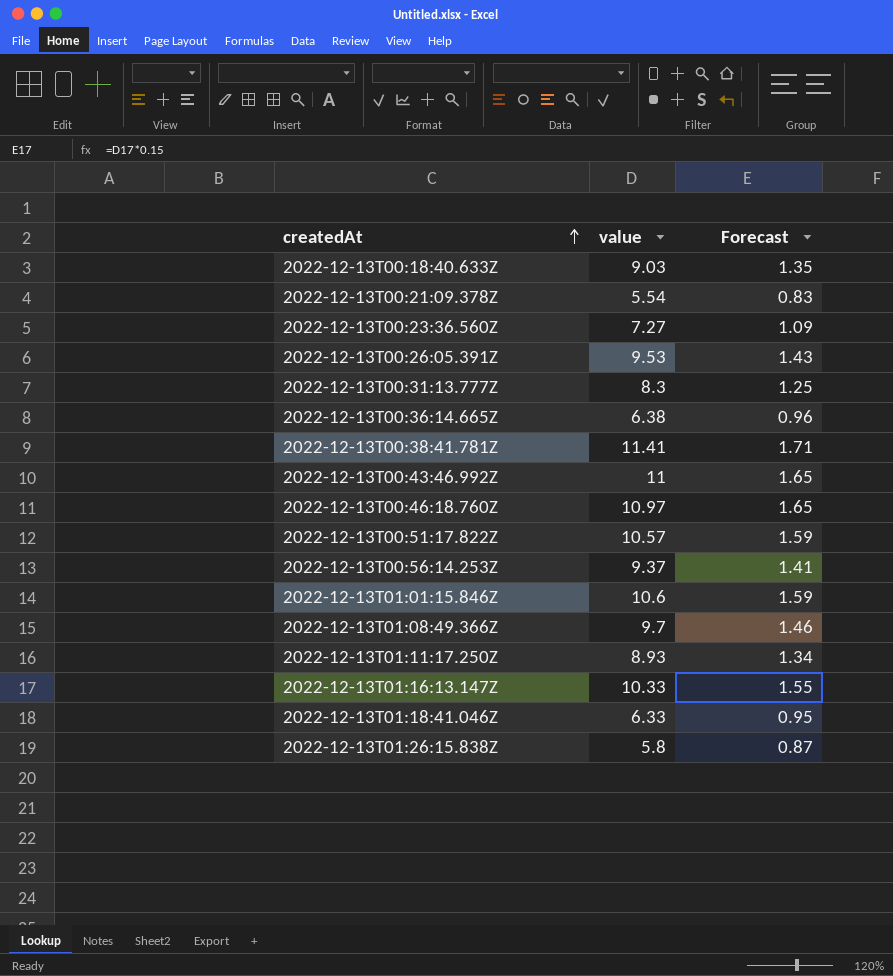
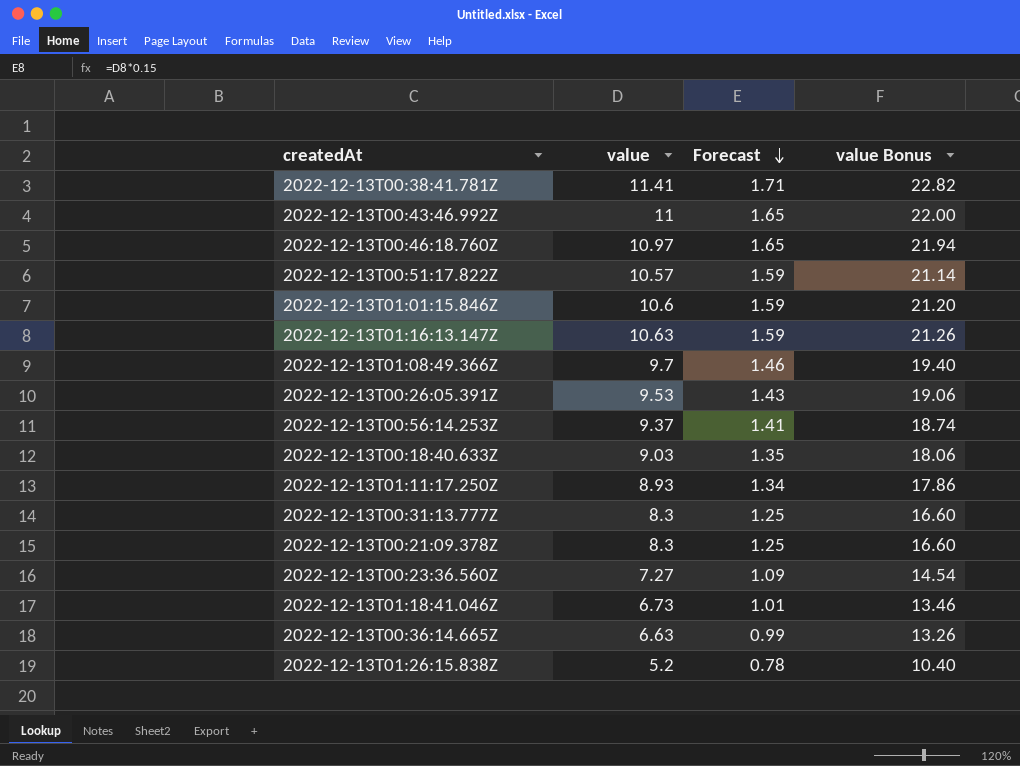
row order: createdAt ascending -> Forecast descending
column value Bonus | formula: none -> [value] * 2
2022-12-13T01:16:13.147Z | value: 10.33 -> 10.63
2022-12-13T01:16:13.147Z | Forecast: 1.55 -> 1.59
2022-12-13T00:21:09.378Z | value: 5.54 -> 8.3
2022-12-13T00:21:09.378Z | Forecast: 0.83 -> 1.25
2022-12-13T01:18:41.046Z | value: 6.33 -> 6.73
2022-12-13T01:18:41.046Z | Forecast: 0.95 -> 1.01
2022-12-13T00:36:14.665Z | value: 6.38 -> 6.63
2022-12-13T00:36:14.665Z | Forecast: 0.96 -> 0.99
2022-12-13T01:26:15.838Z | value: 5.8 -> 5.2
2022-12-13T01:26:15.838Z | Forecast: 0.87 -> 0.78

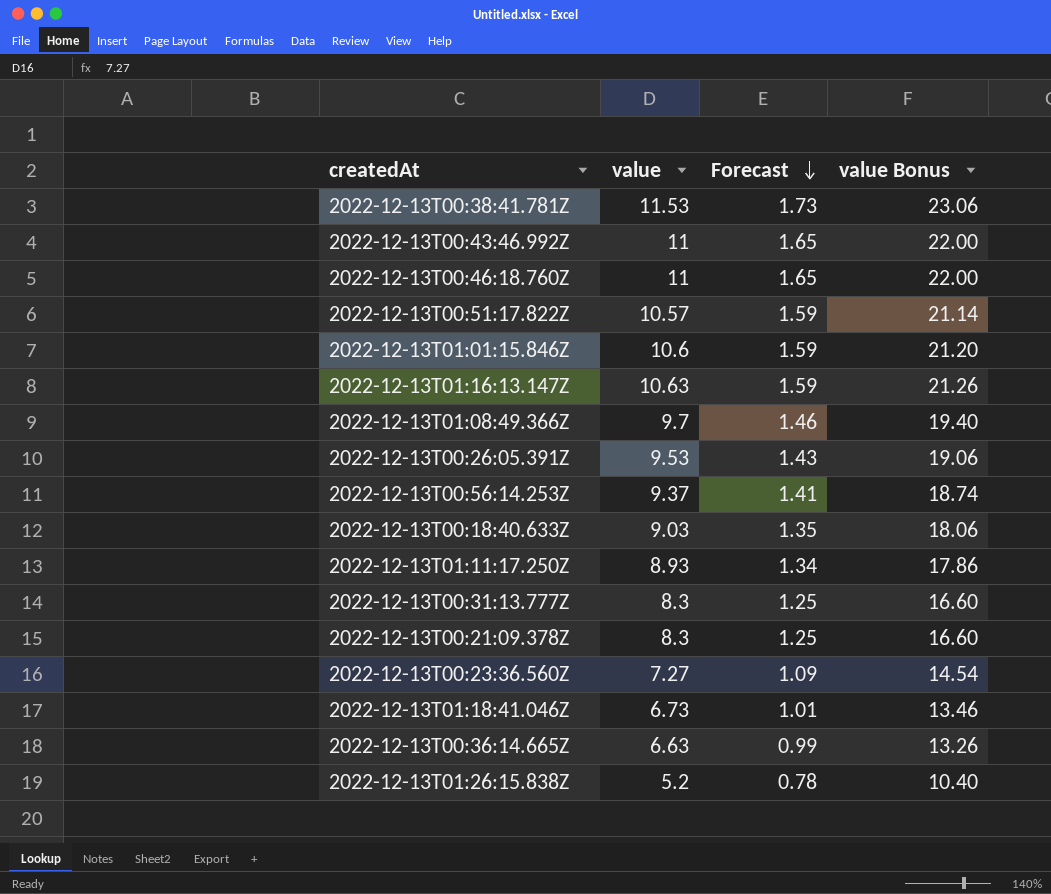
2022-12-13T00:38:41.781Z | value: 11.41 -> 11.53
2022-12-13T00:38:41.781Z | Forecast: 1.71 -> 1.73
2022-12-13T00:38:41.781Z | value Bonus: 22.82 -> 23.06
2022-12-13T00:46:18.760Z | value: 10.97 -> 11
2022-12-13T00:46:18.760Z | value Bonus: 21.94 -> 22.00

